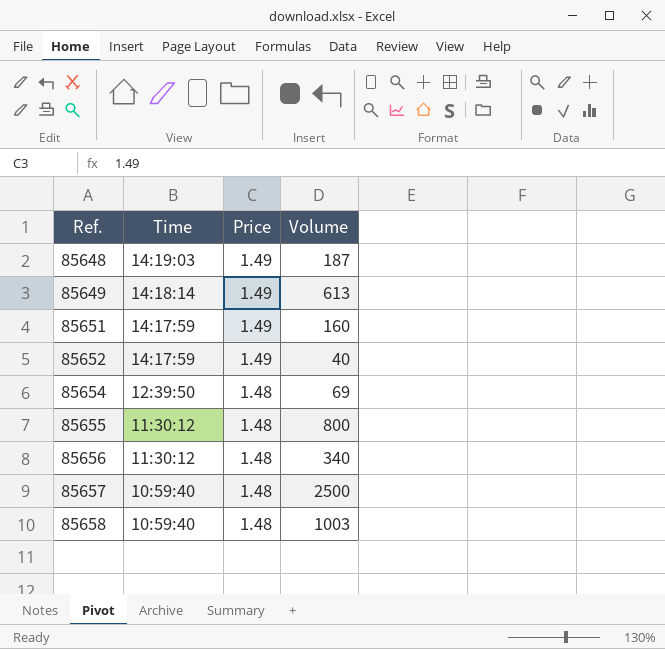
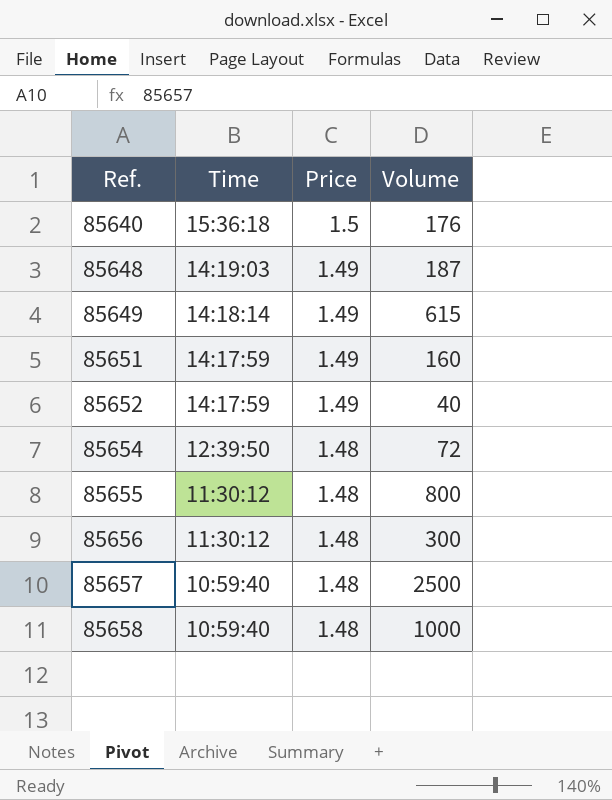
row 85640: none -> 15:36:18 | 1.5 | 176
85649 | Volume: 613 -> 615
85654 | Volume: 69 -> 72
85656 | Volume: 340 -> 300
85658 | Volume: 1003 -> 1000

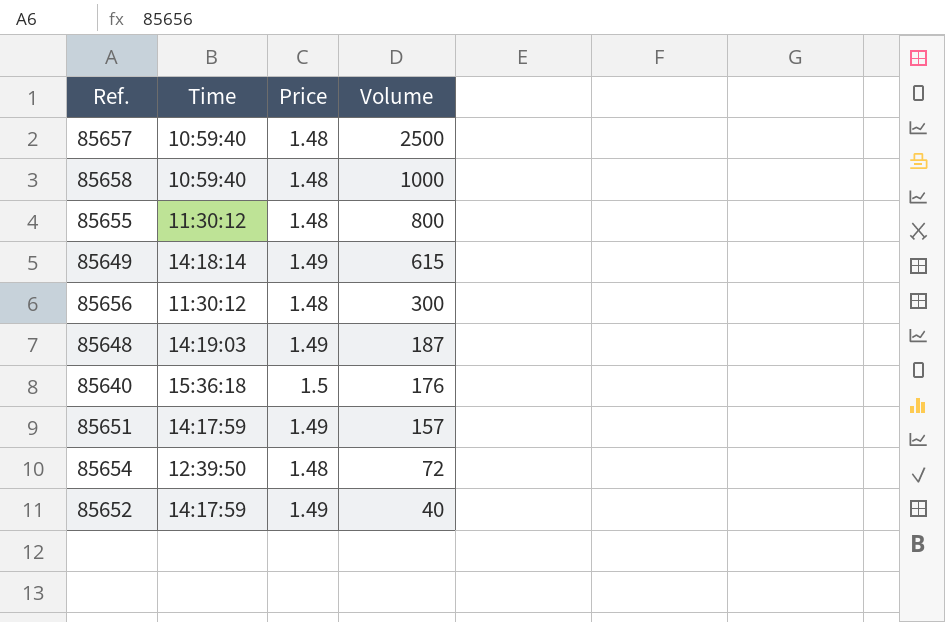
row order: Ref. ascending -> Volume descending
85651 | Volume: 160 -> 157

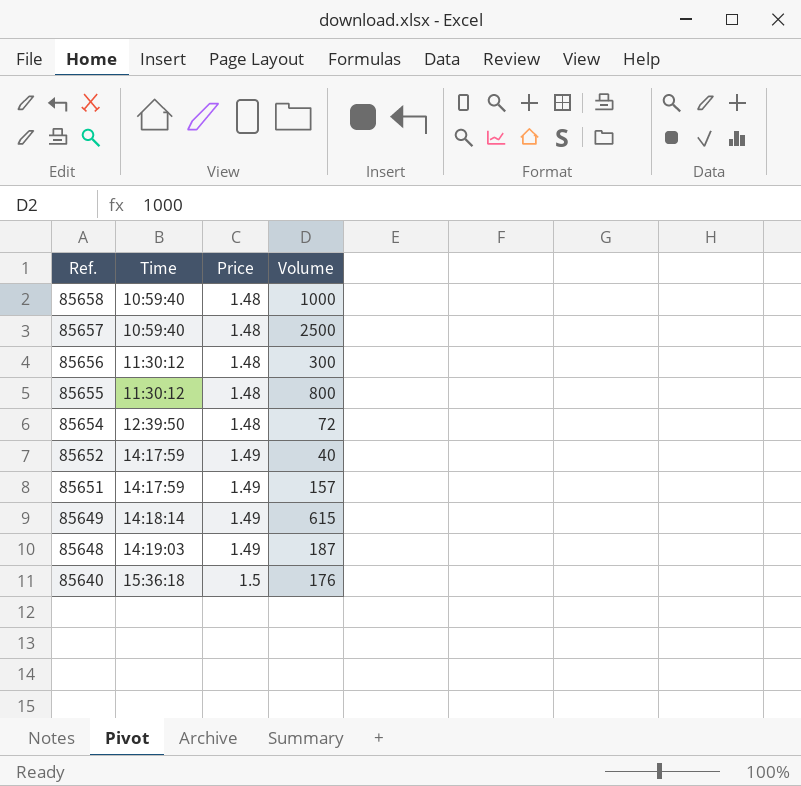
row order: Volume descending -> Ref. descending

